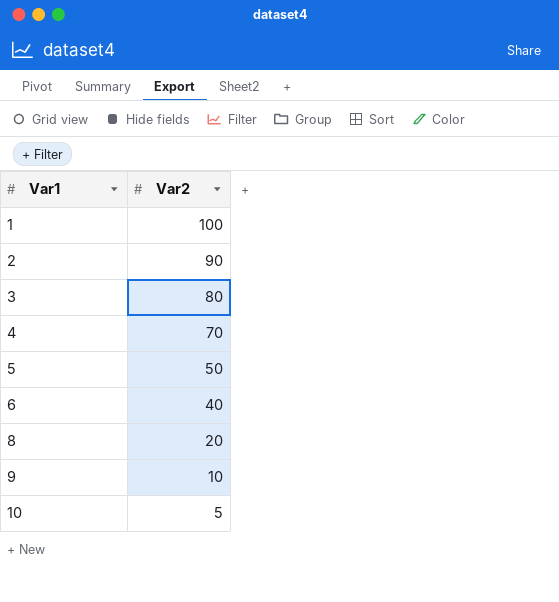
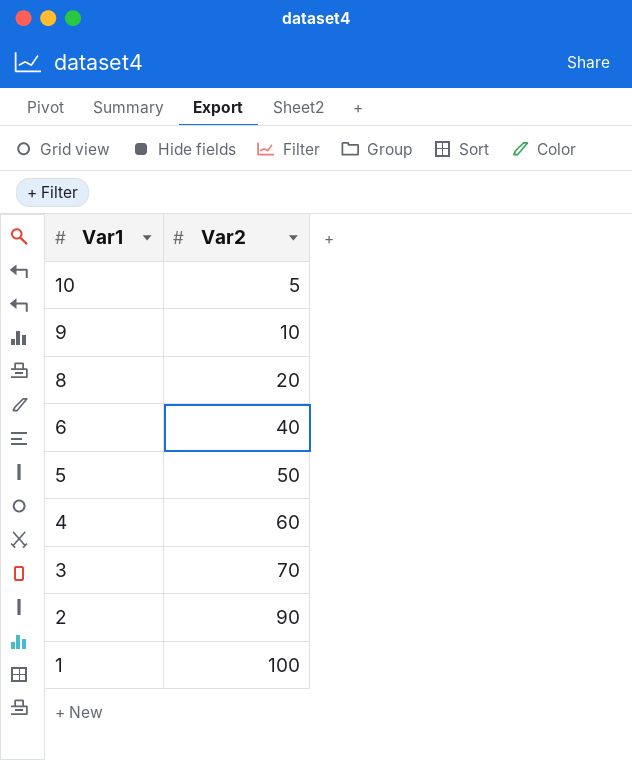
row order: Var1 ascending -> Var1 descending
4 | Var2: 70 -> 60
3 | Var2: 80 -> 70

